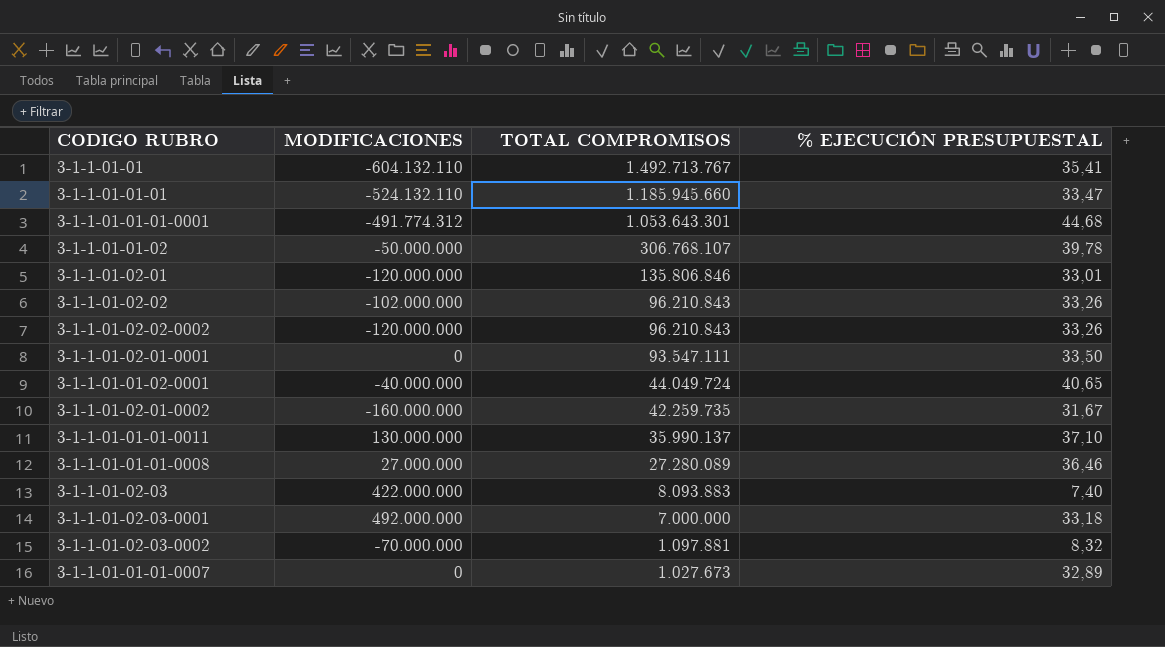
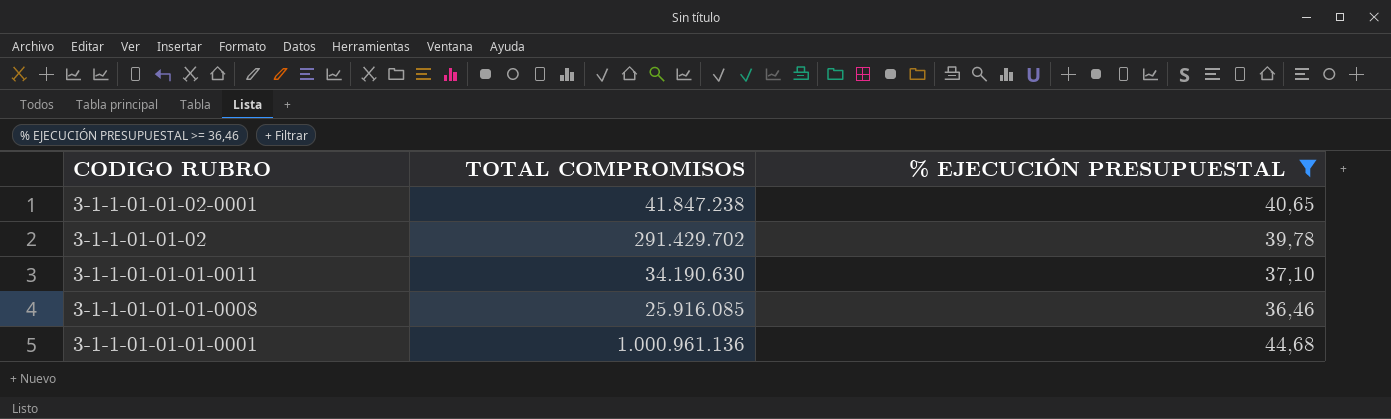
filter: none -> % EJECUCIÓN PRESUPUESTAL >= 36,46
row order: TOTAL COMPROMISOS descending -> CODIGO RUBRO descending
column MODIFICACIONES | position: 2 -> none
3-1-1-01-01-02-0001 | TOTAL COMPROMISOS: 44.049.724 -> 41.847.238
3-1-1-01-01-02 | TOTAL COMPROMISOS: 306.768.107 -> 291.429.702
3-1-1-01-01-01-0011 | TOTAL COMPROMISOS: 35.990.137 -> 34.190.630
3-1-1-01-01-01-0008 | TOTAL COMPROMISOS: 27.280.089 -> 25.916.085
3-1-1-01-01-01-0001 | TOTAL COMPROMISOS: 1.053.643.301 -> 1.000.961.136

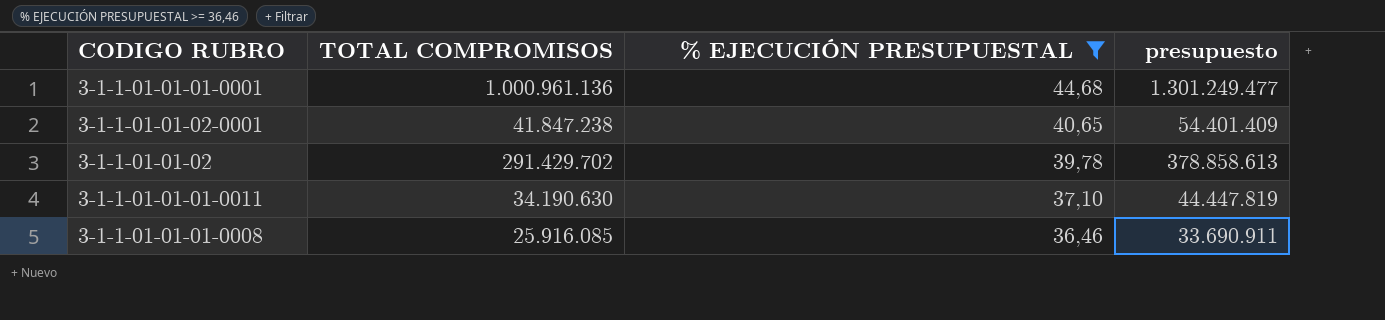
row order: CODIGO RUBRO descending -> % EJECUCIÓN PRESUPUESTAL descending
column presupuesto | formula: none -> [TOTAL COMPROMISOS] * 1,3

